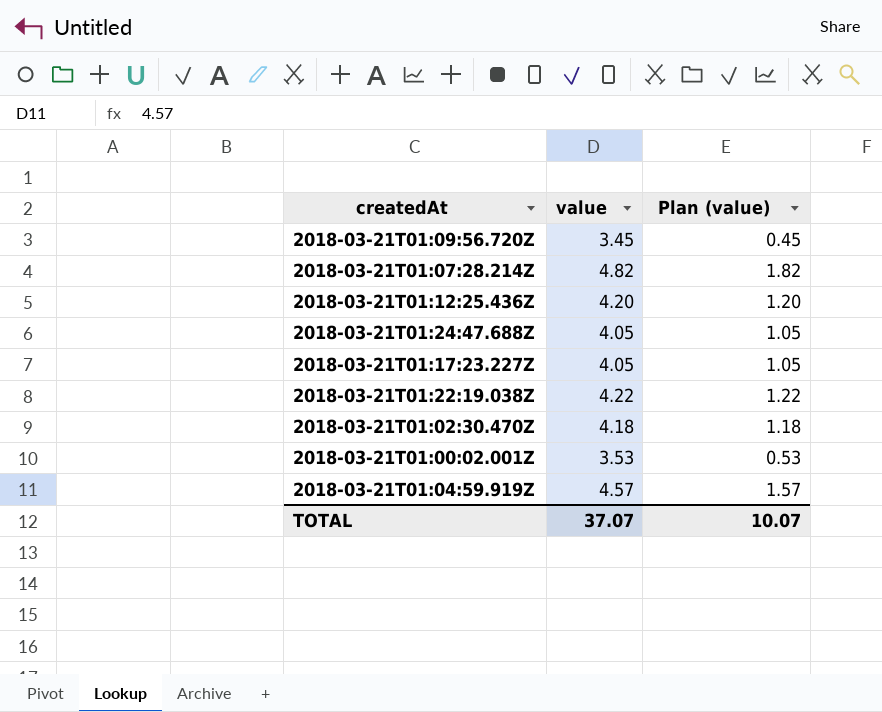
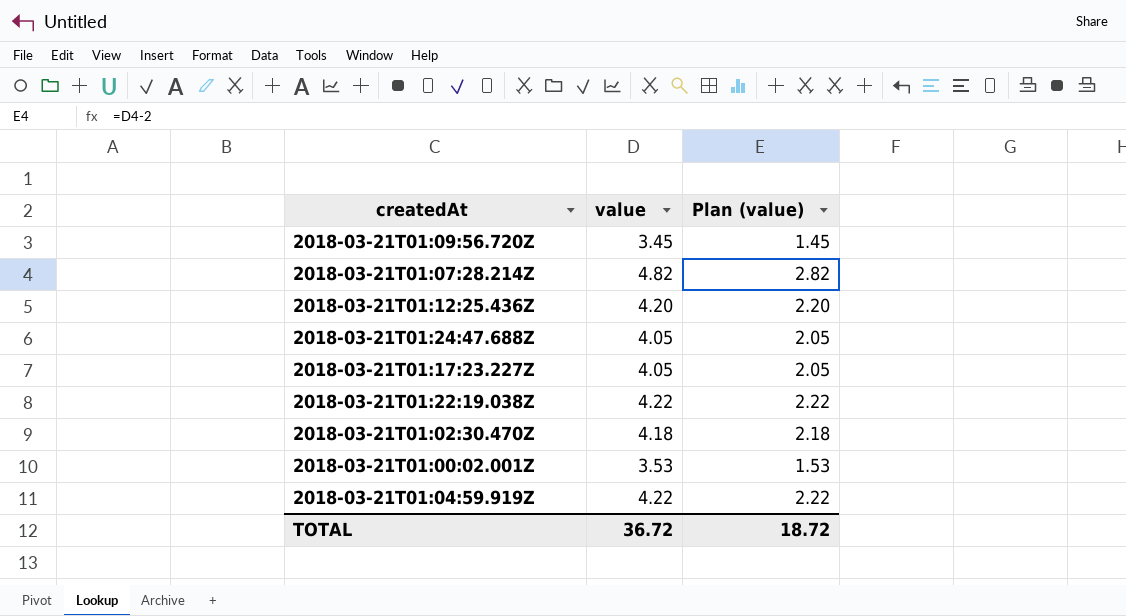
column Plan (value) | formula: [value] - 3 -> [value] - 2
2018-03-21T01:04:59.919Z | value: 4.57 -> 4.22
TOTAL | value: 37.07 -> 36.72
TOTAL | Plan (value): 10.07 -> 18.72

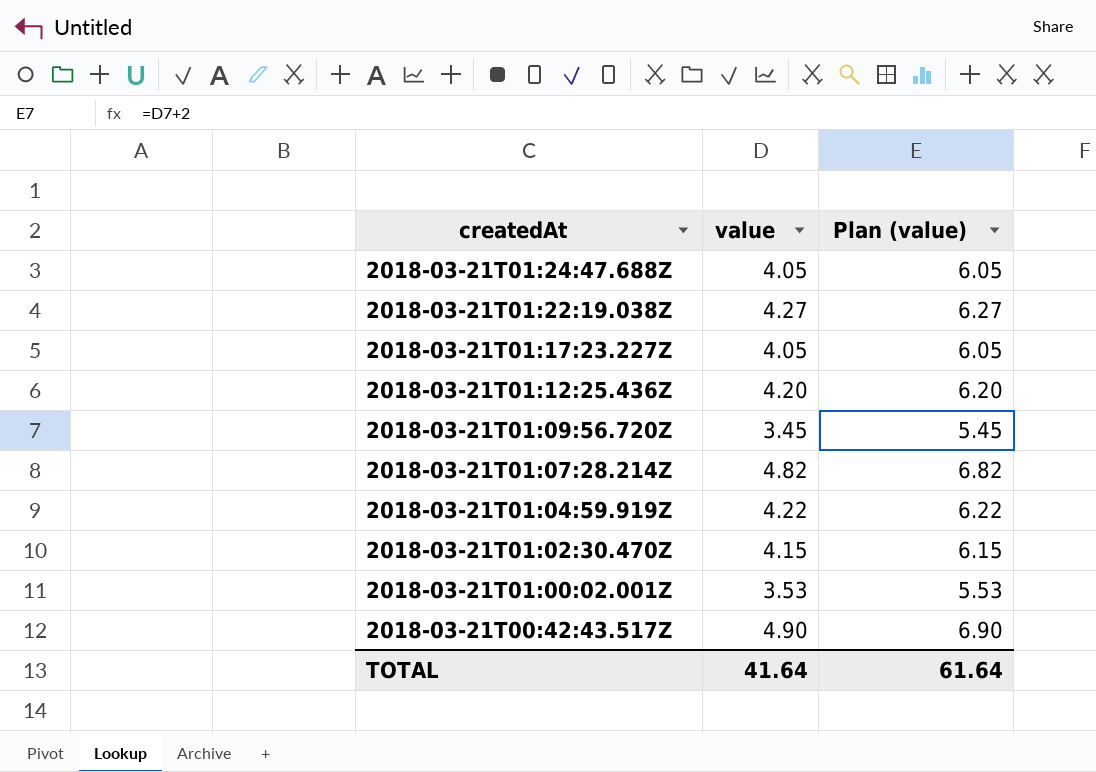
row order: none -> createdAt descending
column Plan (value) | formula: [value] - 2 -> [value] + 2
2018-03-21T01:22:19.038Z | value: 4.22 -> 4.27
2018-03-21T01:02:30.470Z | value: 4.18 -> 4.15
row 2018-03-21T00:42:43.517Z: none -> 4.90 | 6.90
TOTAL | value: 36.72 -> 41.64
TOTAL | Plan (value): 18.72 -> 61.64

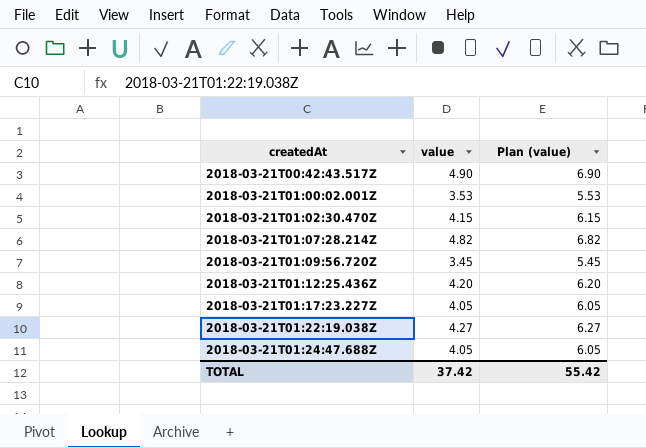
row order: createdAt descending -> createdAt ascending
row 2018-03-21T01:04:59.919Z: 4.22 | 6.22 -> none
TOTAL | value: 41.64 -> 37.42
TOTAL | Plan (value): 61.64 -> 55.42

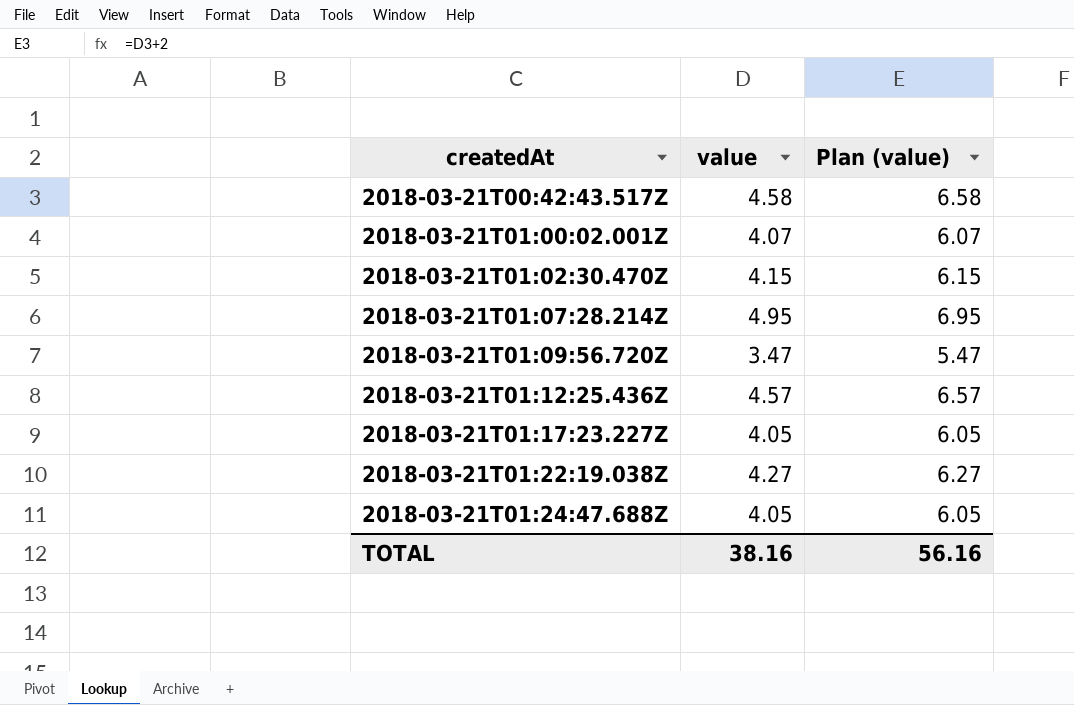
2018-03-21T00:42:43.517Z | value: 4.90 -> 4.58
2018-03-21T00:42:43.517Z | Plan (value): 6.90 -> 6.58
2018-03-21T01:00:02.001Z | value: 3.53 -> 4.07
2018-03-21T01:00:02.001Z | Plan (value): 5.53 -> 6.07
2018-03-21T01:07:28.214Z | value: 4.82 -> 4.95
2018-03-21T01:07:28.214Z | Plan (value): 6.82 -> 6.95
2018-03-21T01:09:56.720Z | value: 3.45 -> 3.47
2018-03-21T01:09:56.720Z | Plan (value): 5.45 -> 5.47
2018-03-21T01:12:25.436Z | value: 4.20 -> 4.57
2018-03-21T01:12:25.436Z | Plan (value): 6.20 -> 6.57
TOTAL | value: 37.42 -> 38.16
TOTAL | Plan (value): 55.42 -> 56.16

